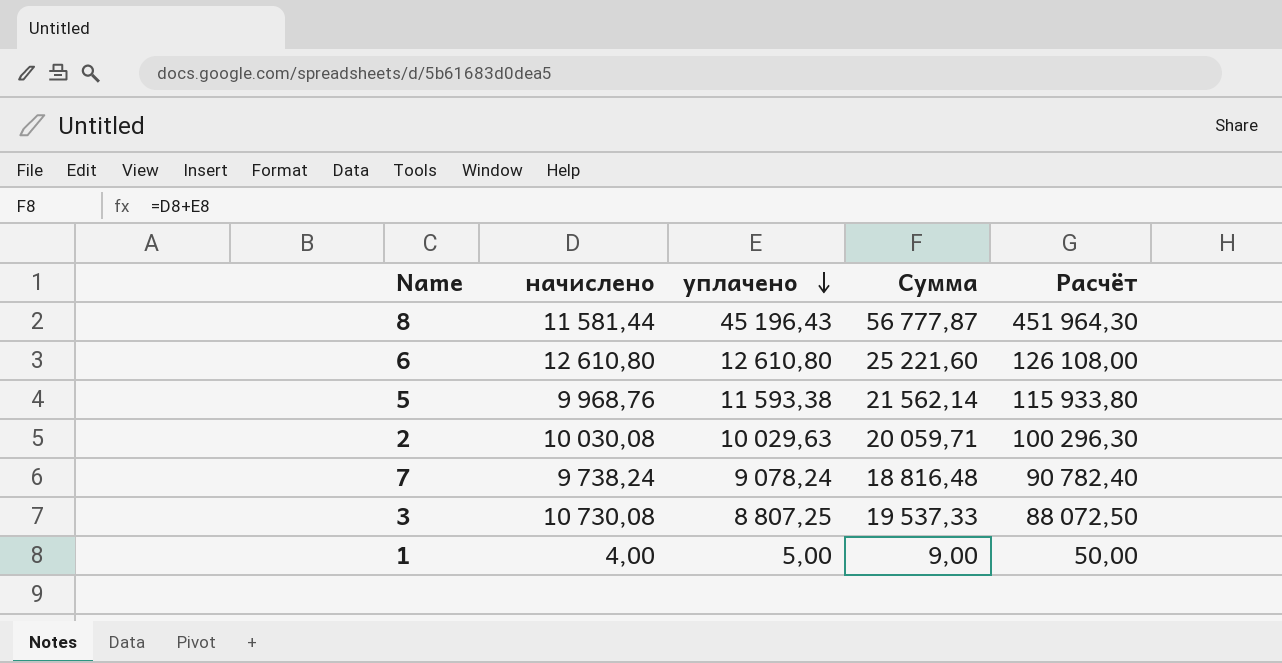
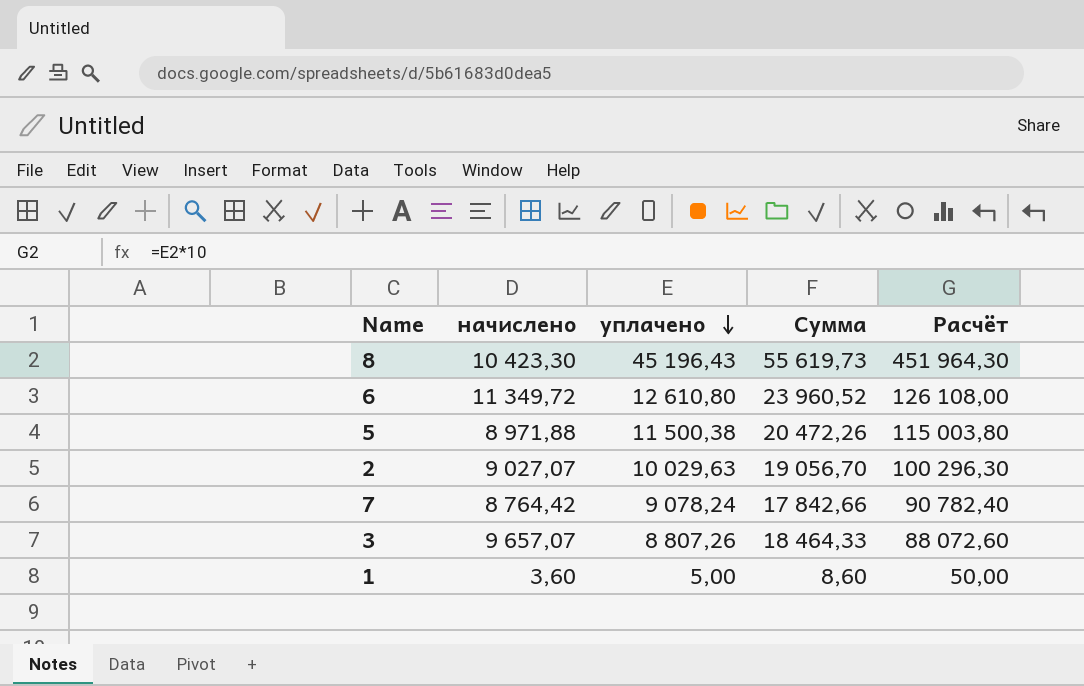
8 | начислено: 11 581,44 -> 10 423,30
8 | Сумма: 56 777,87 -> 55 619,73
6 | начислено: 12 610,80 -> 11 349,72
6 | Сумма: 25 221,60 -> 23 960,52
5 | начислено: 9 968,76 -> 8 971,88
5 | уплачено: 11 593,38 -> 11 500,38
5 | Сумма: 21 562,14 -> 20 472,26
5 | Расчёт: 115 933,80 -> 115 003,80
2 | начислено: 10 030,08 -> 9 027,07
2 | Сумма: 20 059,71 -> 19 056,70
7 | начислено: 9 738,24 -> 8 764,42
7 | Сумма: 18 816,48 -> 17 842,66
3 | начислено: 10 730,08 -> 9 657,07
3 | уплачено: 8 807,25 -> 8 807,26
3 | Сумма: 19 537,33 -> 18 464,33
3 | Расчёт: 88 072,50 -> 88 072,60
1 | начислено: 4,00 -> 3,60
1 | Сумма: 9,00 -> 8,60

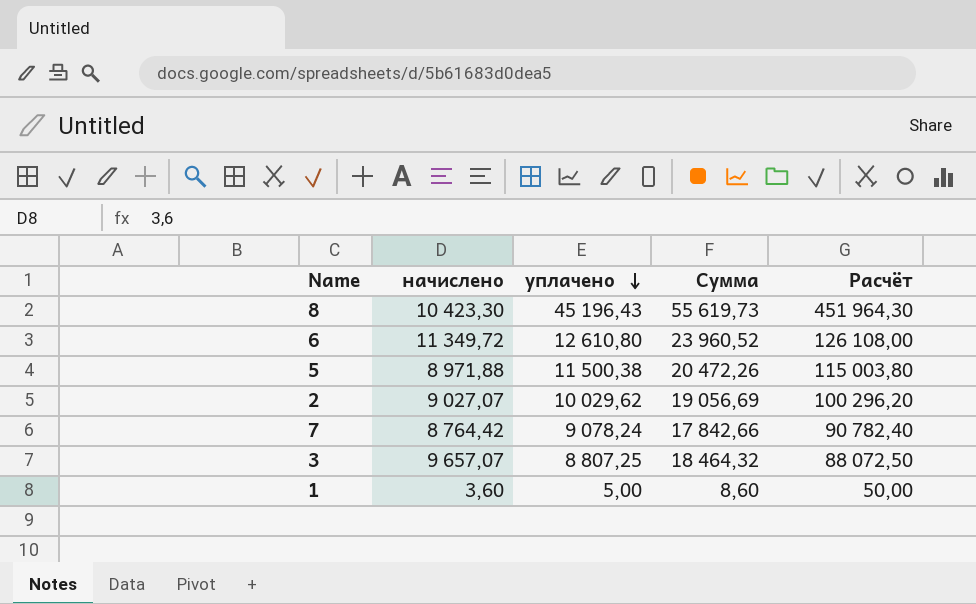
2 | уплачено: 10 029,63 -> 10 029,62
2 | Сумма: 19 056,70 -> 19 056,69
2 | Расчёт: 100 296,30 -> 100 296,20
3 | уплачено: 8 807,26 -> 8 807,25
3 | Сумма: 18 464,33 -> 18 464,32
3 | Расчёт: 88 072,60 -> 88 072,50

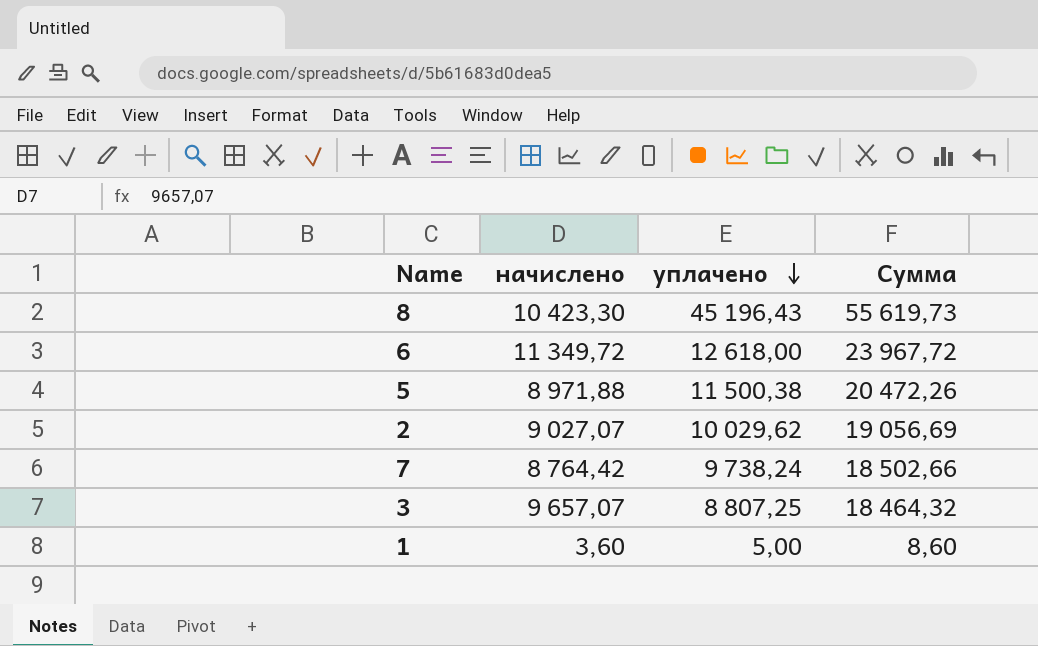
column Расчёт | formula: [уплачено] * 10 -> none
6 | уплачено: 12 610,80 -> 12 618,00
6 | Сумма: 23 960,52 -> 23 967,72
7 | уплачено: 9 078,24 -> 9 738,24
7 | Сумма: 17 842,66 -> 18 502,66

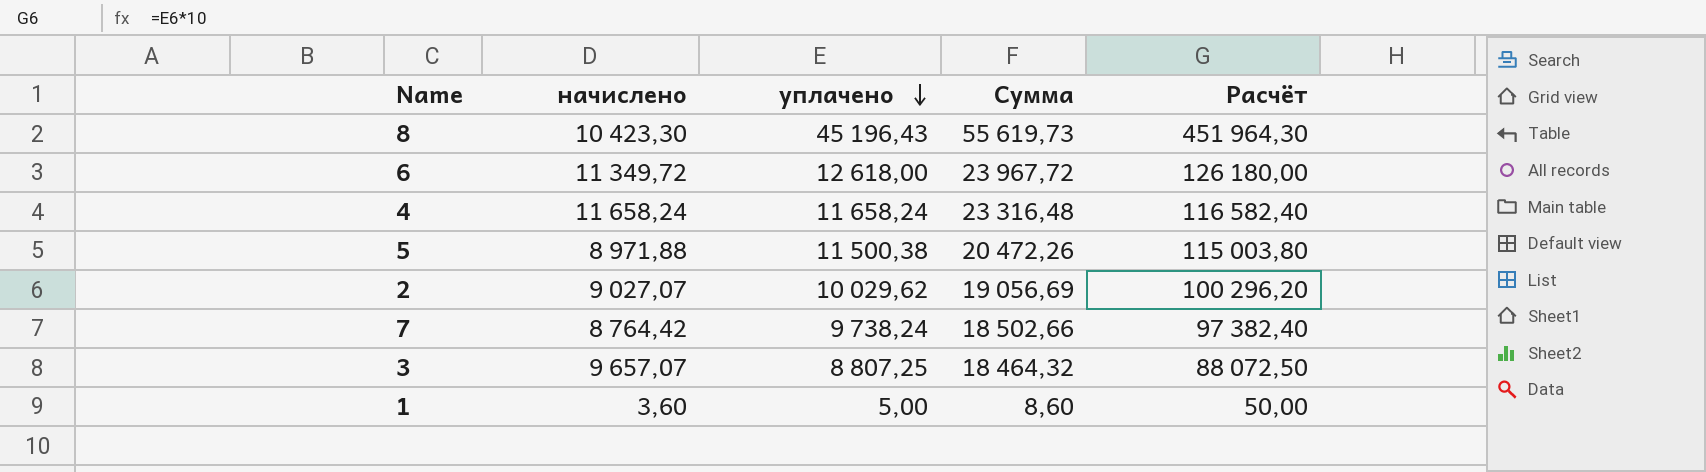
column Расчёт | formula: none -> [уплачено] * 10
row 4: none -> 11 658,24 | 11 658,24 | 23 316,48 | 116 582,40

